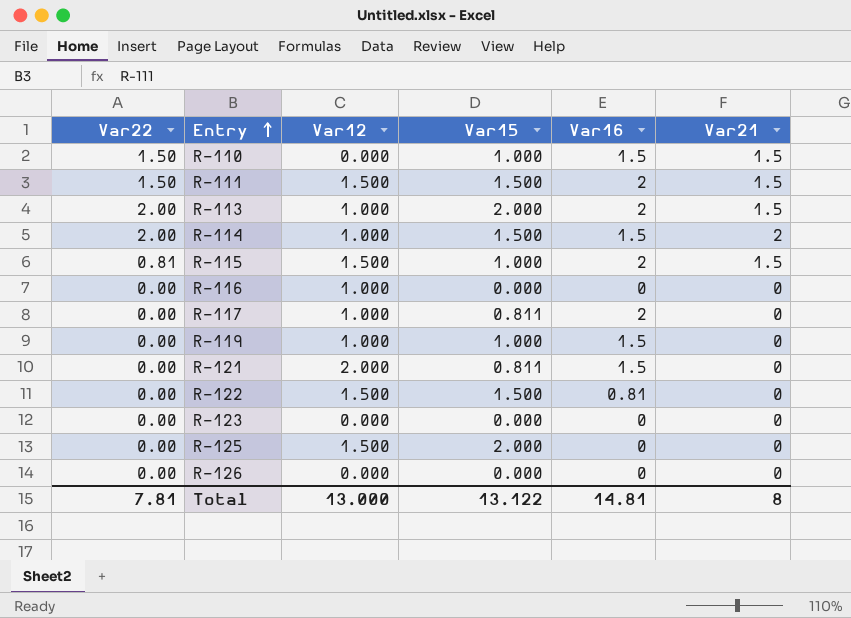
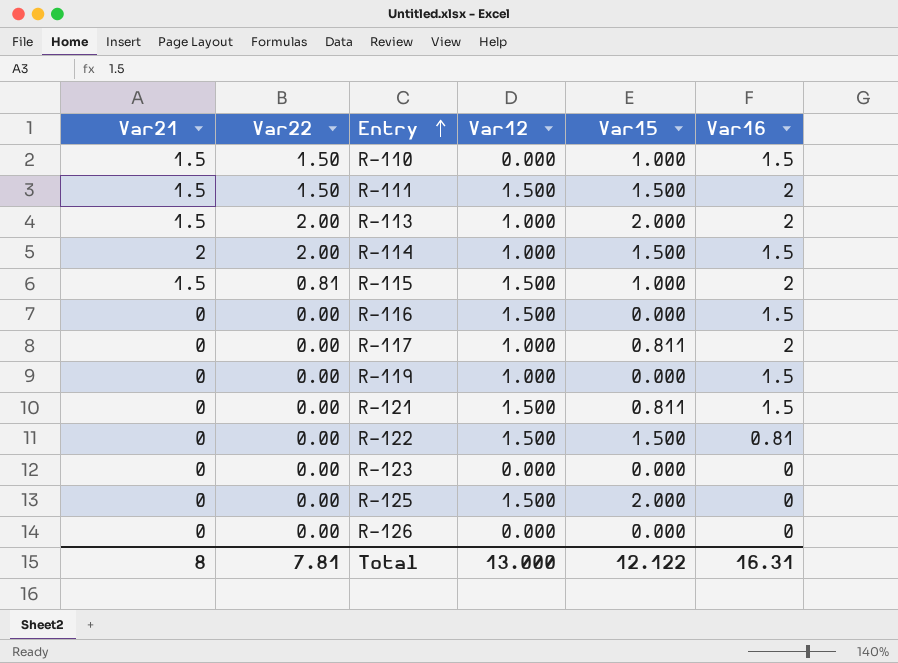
column Var21 | position: 6 -> 1
R-116 | Var12: 1.000 -> 1.500
R-116 | Var16: 0 -> 1.5
R-119 | Var15: 1.000 -> 0.000
R-121 | Var12: 2.000 -> 1.500
Total | Var15: 13.122 -> 12.122
Total | Var16: 14.81 -> 16.31

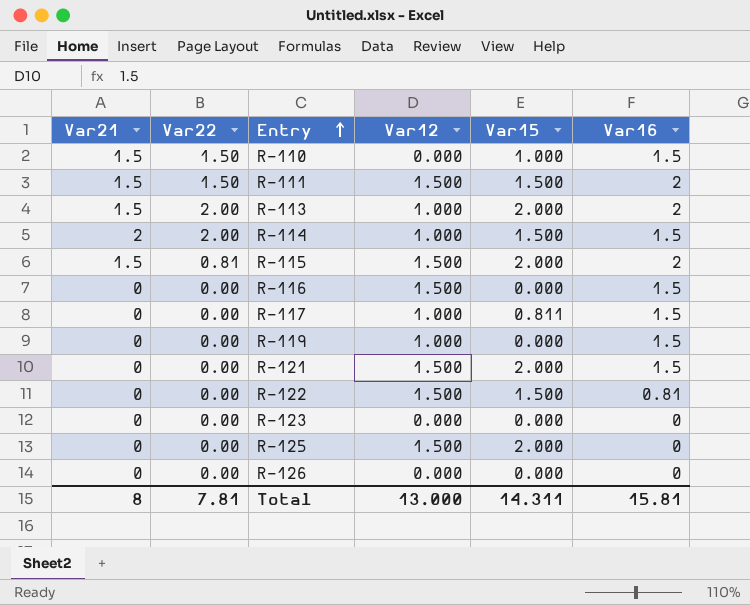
R-115 | Var15: 1.000 -> 2.000
R-117 | Var16: 2 -> 1.5
R-121 | Var15: 0.811 -> 2.000
Total | Var15: 12.122 -> 14.311
Total | Var16: 16.31 -> 15.81

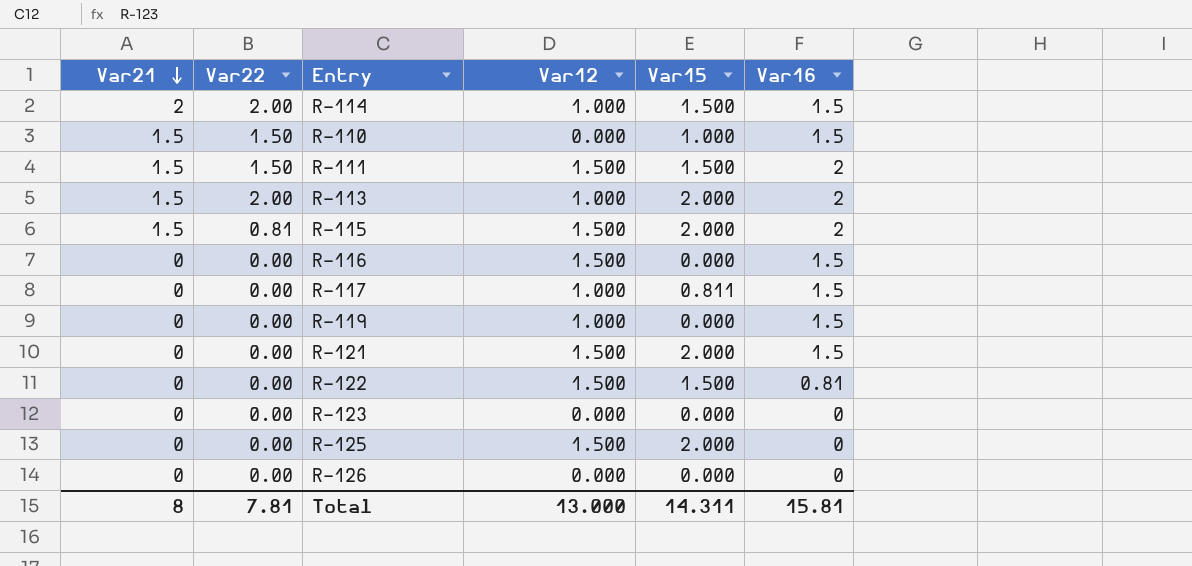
row order: Entry ascending -> Var21 descending

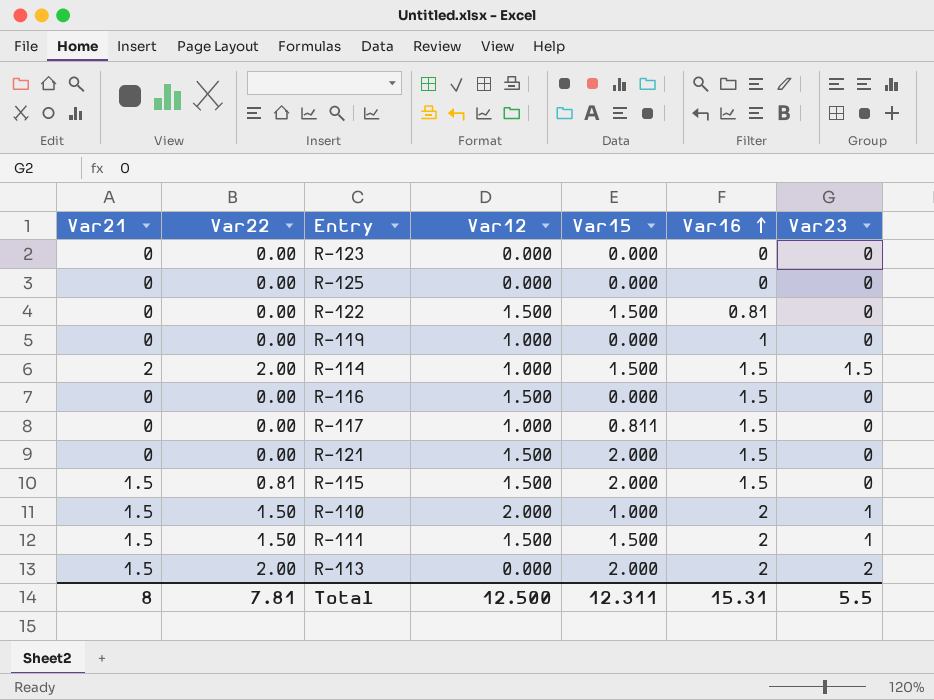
row order: Var21 descending -> Var16 ascending
column Var23 | position: none -> 7
row R-126: 0 | 0.00 | 0.000 | 0.000 | 0 -> none
R-125 | Var12: 1.500 -> 0.000
R-125 | Var15: 2.000 -> 0.000
R-119 | Var16: 1.5 -> 1
R-115 | Var16: 2 -> 1.5
R-110 | Var12: 0.000 -> 2.000
R-110 | Var16: 1.5 -> 2
R-113 | Var12: 1.000 -> 0.000
Total | Var12: 13.000 -> 12.500
Total | Var15: 14.311 -> 12.311
Total | Var16: 15.81 -> 15.31

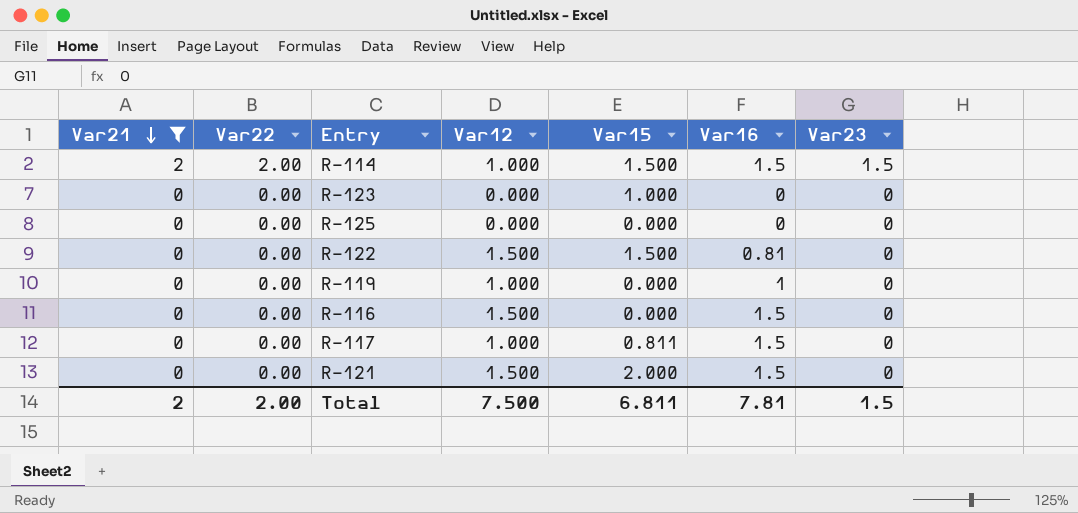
filter: none -> Var21 != 1.5
row order: Var16 ascending -> Var21 descending
R-123 | Var15: 0.000 -> 1.000
Total | Var21: 8 -> 2
Total | Var22: 7.81 -> 2.00
Total | Var12: 12.500 -> 7.500
Total | Var15: 12.311 -> 6.811
Total | Var16: 15.31 -> 7.81
Total | Var23: 5.5 -> 1.5

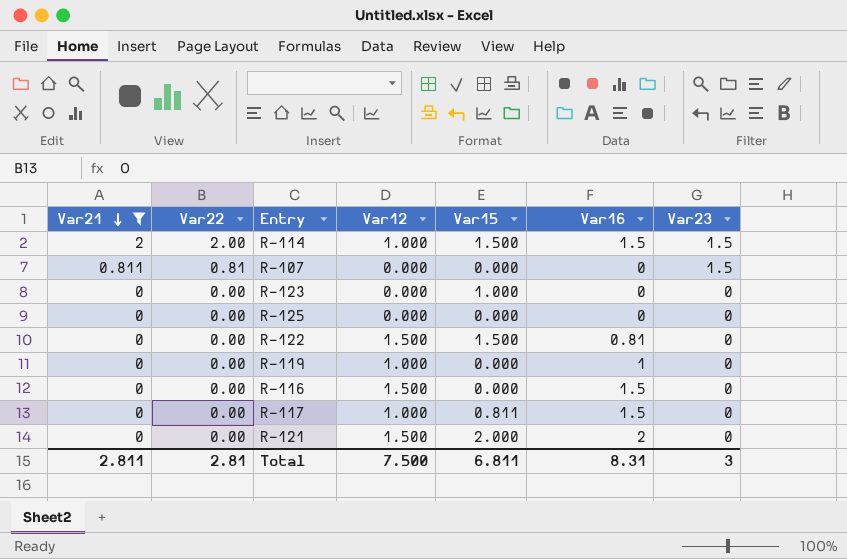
row R-107: none -> 0.811 | 0.81 | 0.000 | 0.000 | 0 | 1.5
R-121 | Var16: 1.5 -> 2
Total | Var21: 2 -> 2.811
Total | Var22: 2.00 -> 2.81
Total | Var16: 7.81 -> 8.31
Total | Var23: 1.5 -> 3

